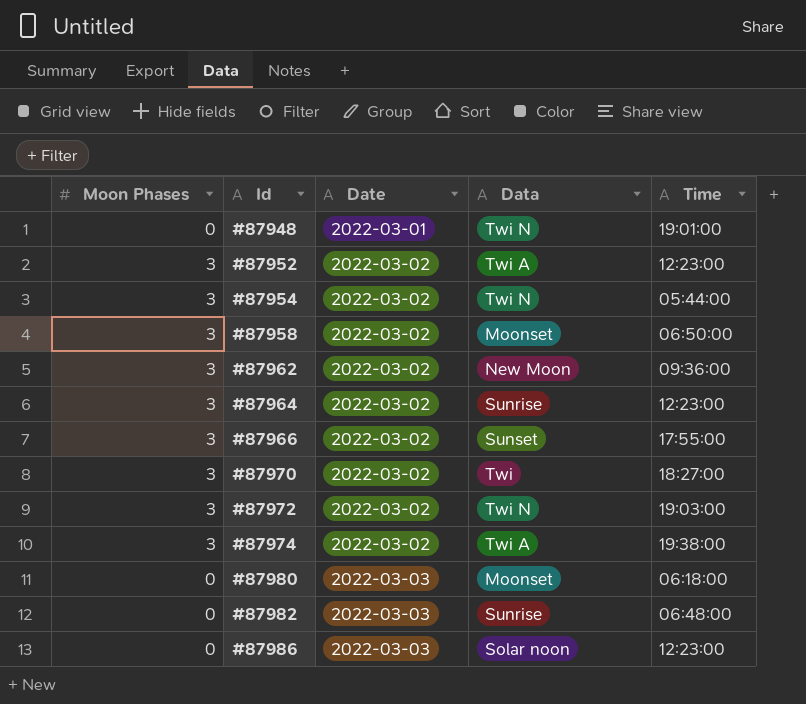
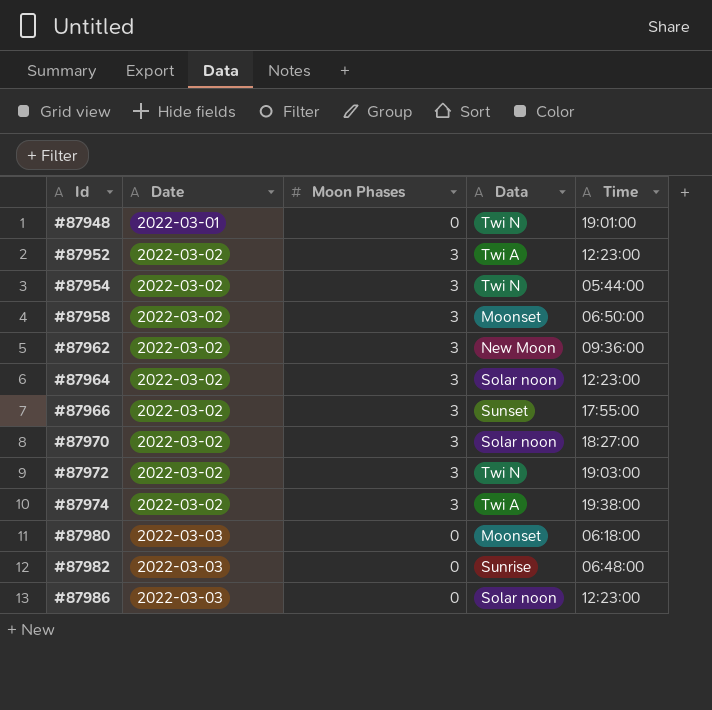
column Moon Phases | position: 1 -> 3
#87964 | Data: Sunrise -> Solar noon
#87970 | Data: Twi -> Solar noon

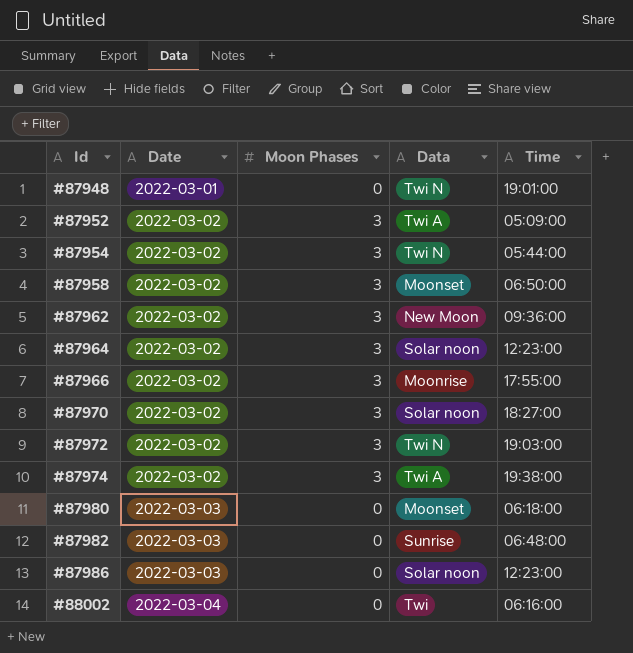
#87952 | Time: 12:23:00 -> 05:09:00
#87966 | Data: Sunset -> Moonrise
row #88002: none -> 2022-03-04 | 0 | Twi | 06:16:00

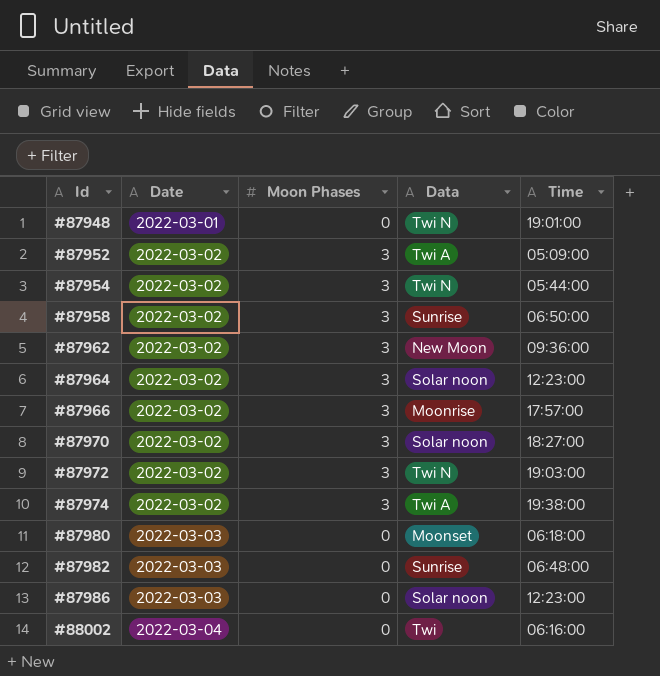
#87958 | Data: Moonset -> Sunrise
#87966 | Time: 17:55:00 -> 17:57:00

